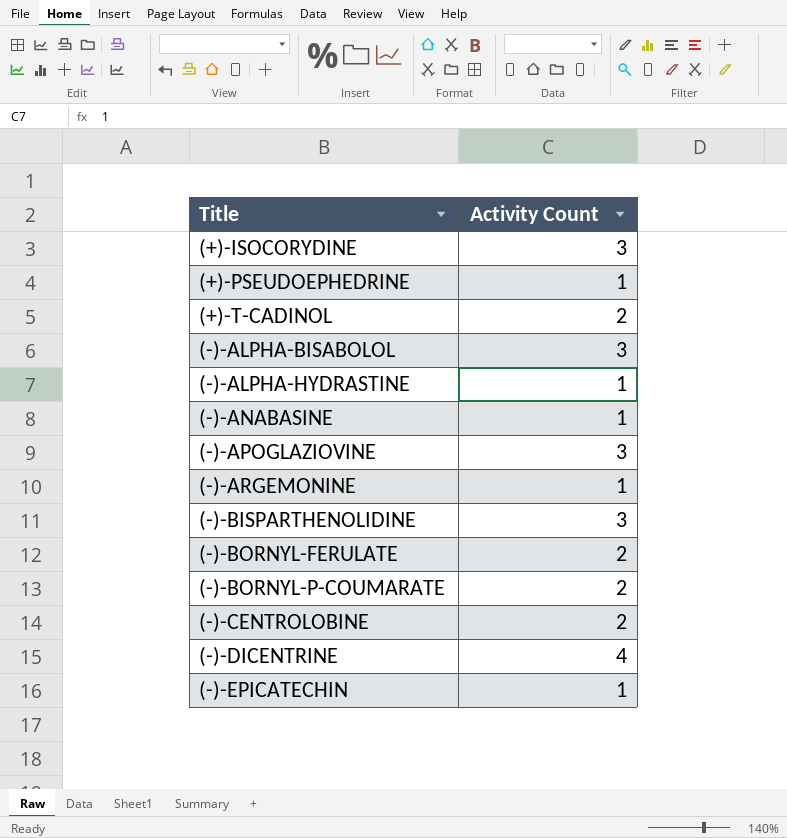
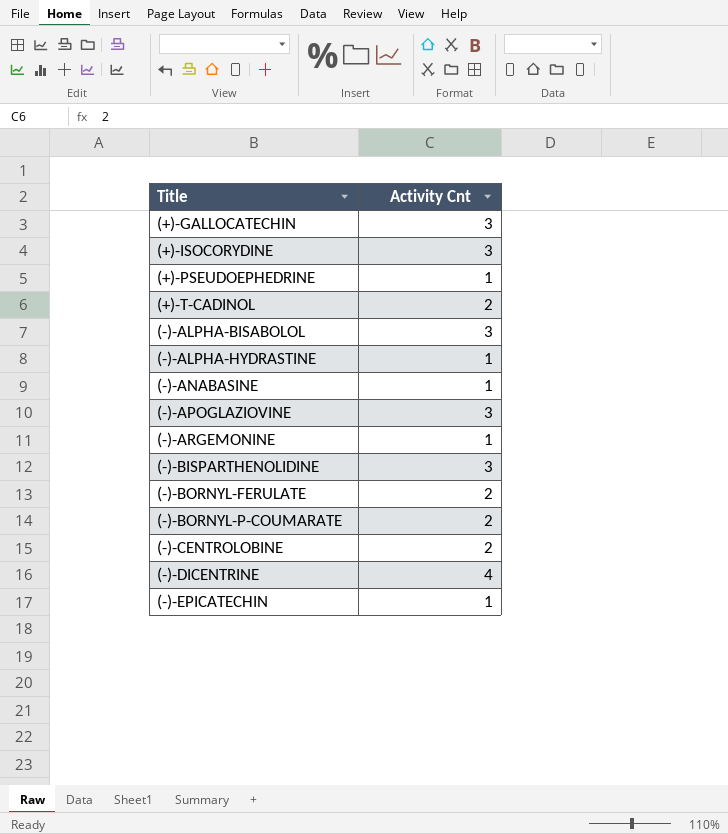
column name: Activity Count -> Activity Cnt
row (+)-GALLOCATECHIN: none -> 3

